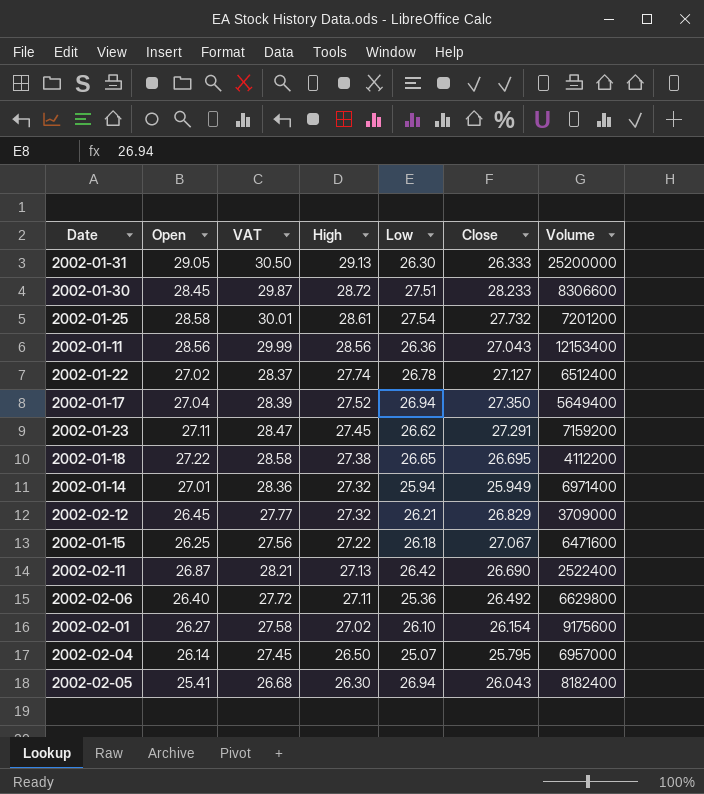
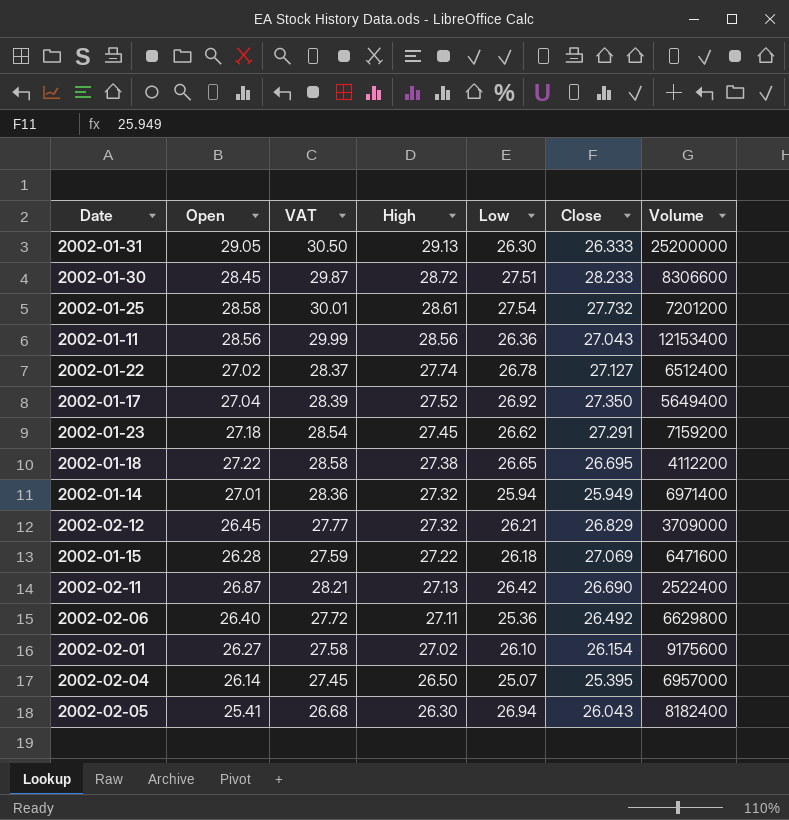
2002-01-17 | Low: 26.94 -> 26.92
2002-01-23 | Open: 27.11 -> 27.18
2002-01-23 | VAT: 28.47 -> 28.54
2002-01-15 | Open: 26.25 -> 26.28
2002-01-15 | VAT: 27.56 -> 27.59
2002-01-15 | Close: 27.067 -> 27.069
2002-02-04 | Close: 25.795 -> 25.395

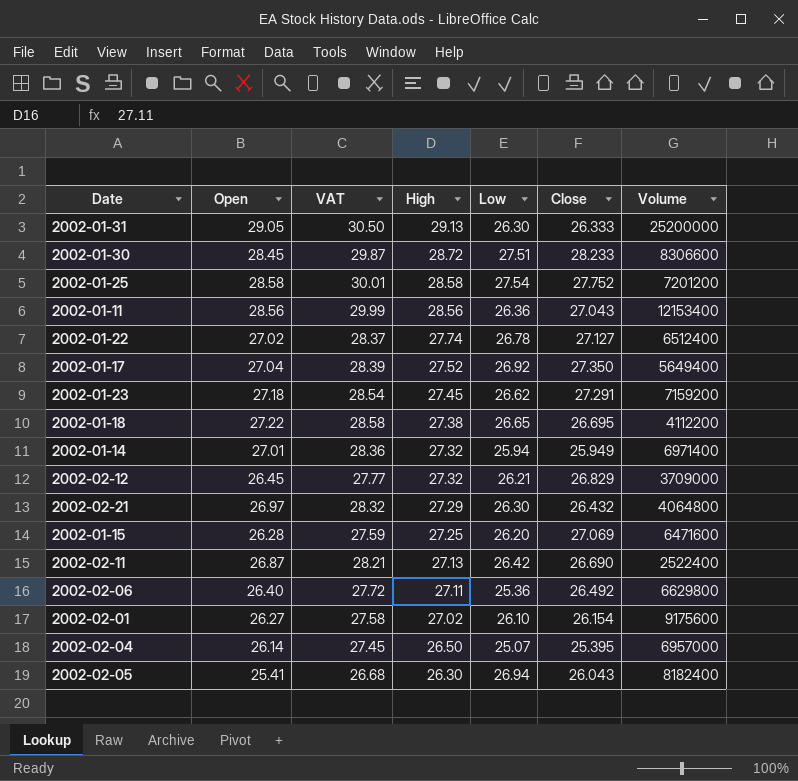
2002-01-25 | High: 28.61 -> 28.58
2002-01-25 | Close: 27.732 -> 27.752
row 2002-02-21: none -> 26.97 | 28.32 | 27.29 | 26.30 | 26.432 | 4064800
2002-01-15 | High: 27.22 -> 27.25
2002-01-15 | Low: 26.18 -> 26.20

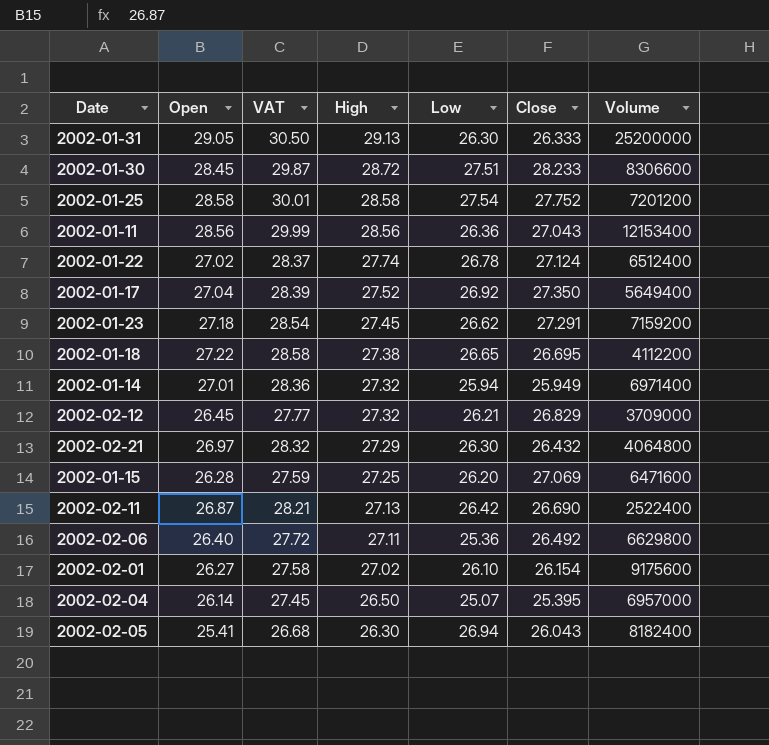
2002-01-22 | Close: 27.127 -> 27.124

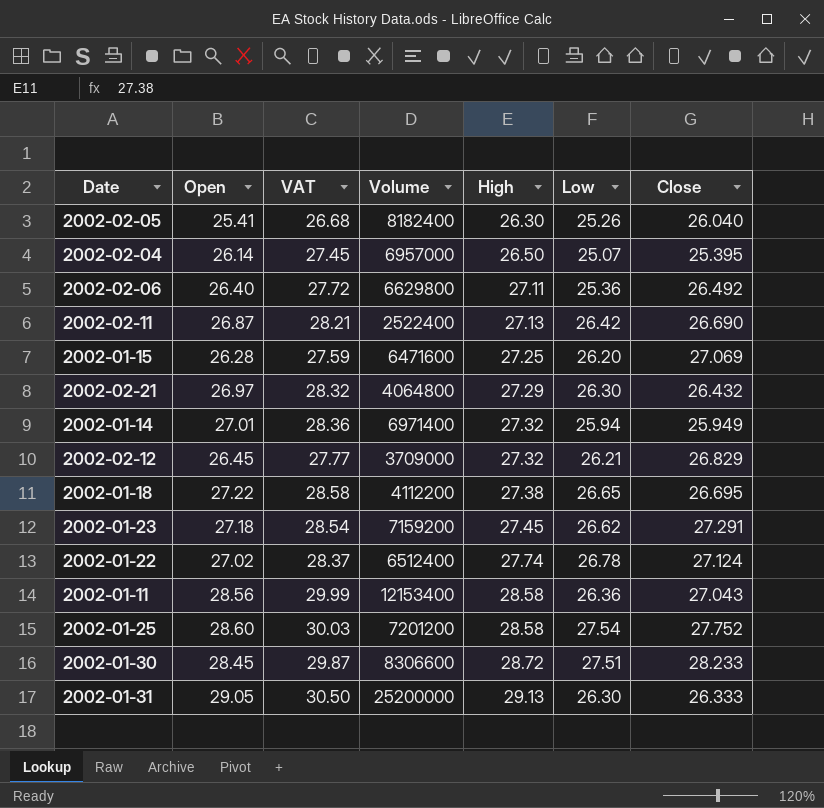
row order: High descending -> High ascending
column Volume | position: 7 -> 4
row 2002-01-17: 27.04 | 28.39 | 27.52 | 26.92 | 27.350 | 5649400 -> none
row 2002-02-01: 26.27 | 27.58 | 27.02 | 26.10 | 26.154 | 9175600 -> none
2002-02-05 | Low: 26.94 -> 25.26
2002-02-05 | Close: 26.043 -> 26.040
2002-01-11 | High: 28.56 -> 28.58
2002-01-25 | Open: 28.58 -> 28.60
2002-01-25 | VAT: 30.01 -> 30.03

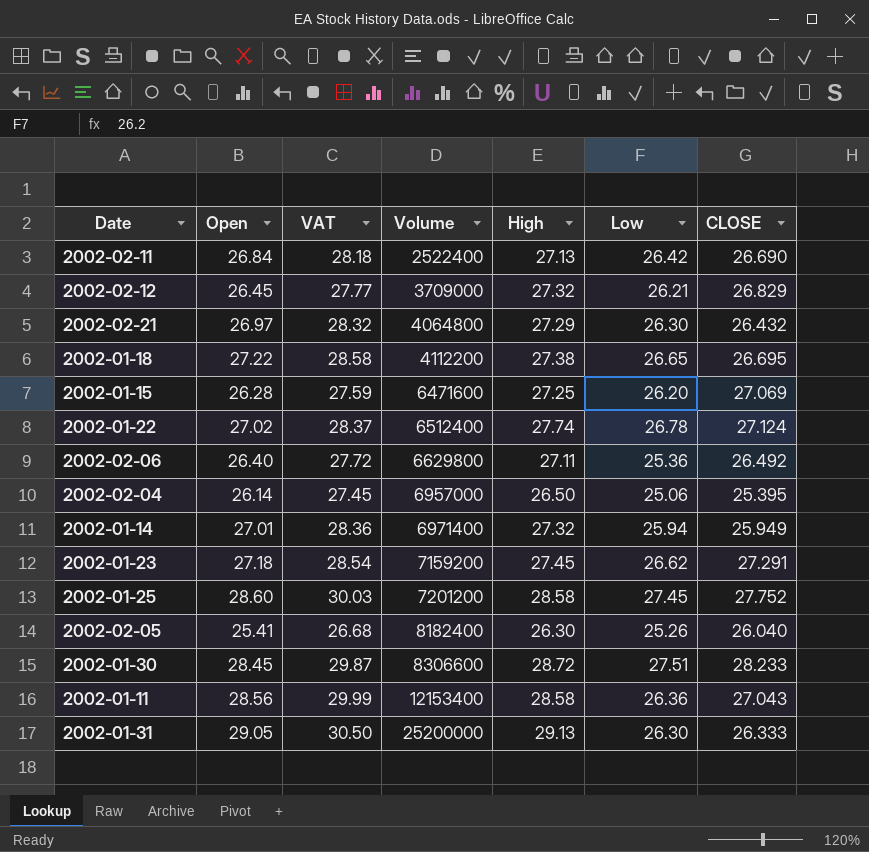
row order: High ascending -> Volume ascending
column name: Close -> CLOSE
2002-02-11 | Open: 26.87 -> 26.84
2002-02-11 | VAT: 28.21 -> 28.18
2002-02-04 | Low: 25.07 -> 25.06
2002-01-25 | Low: 27.54 -> 27.45

